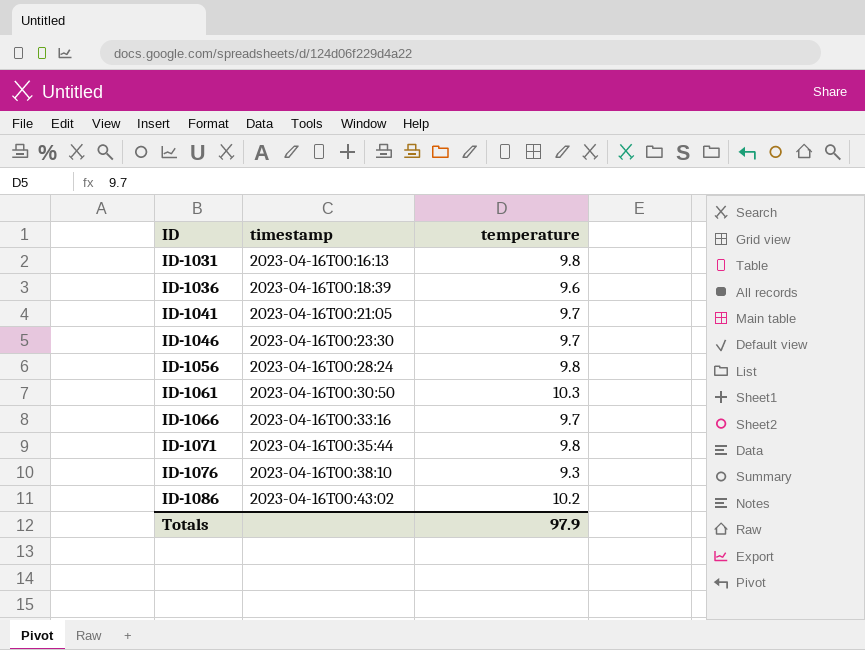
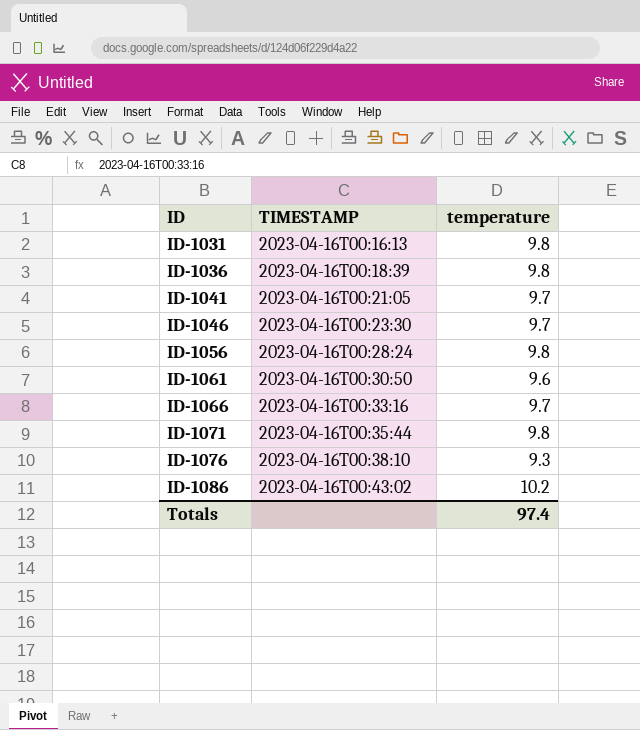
column name: timestamp -> TIMESTAMP
ID-1036 | temperature: 9.6 -> 9.8
ID-1061 | temperature: 10.3 -> 9.6
Totals | temperature: 97.9 -> 97.4

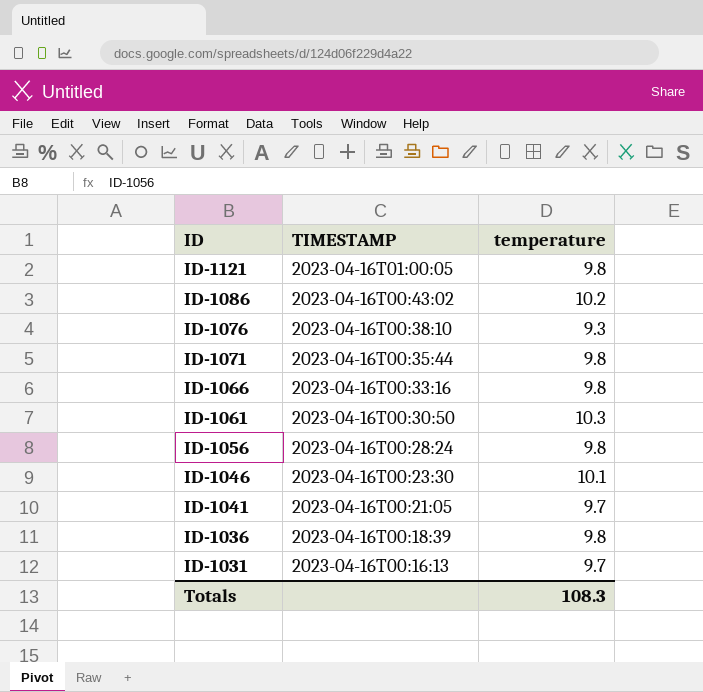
row order: ID ascending -> ID descending
row ID-1121: none -> 2023-04-16T01:00:05 | 9.8
ID-1066 | temperature: 9.7 -> 9.8
ID-1061 | temperature: 9.6 -> 10.3
ID-1046 | temperature: 9.7 -> 10.1
ID-1031 | temperature: 9.8 -> 9.7
Totals | temperature: 97.4 -> 108.3

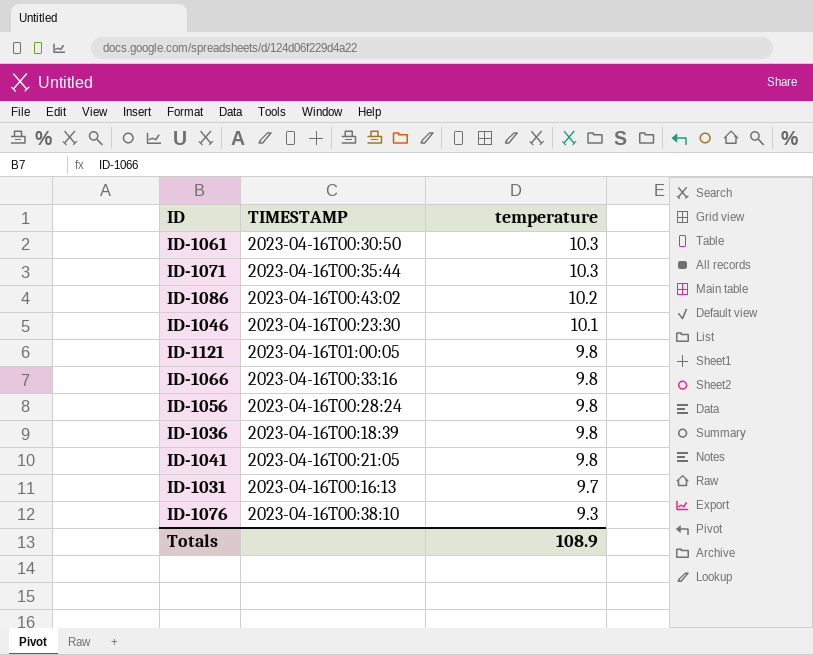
row order: ID descending -> temperature descending
ID-1071 | temperature: 9.8 -> 10.3
ID-1041 | temperature: 9.7 -> 9.8
Totals | temperature: 108.3 -> 108.9

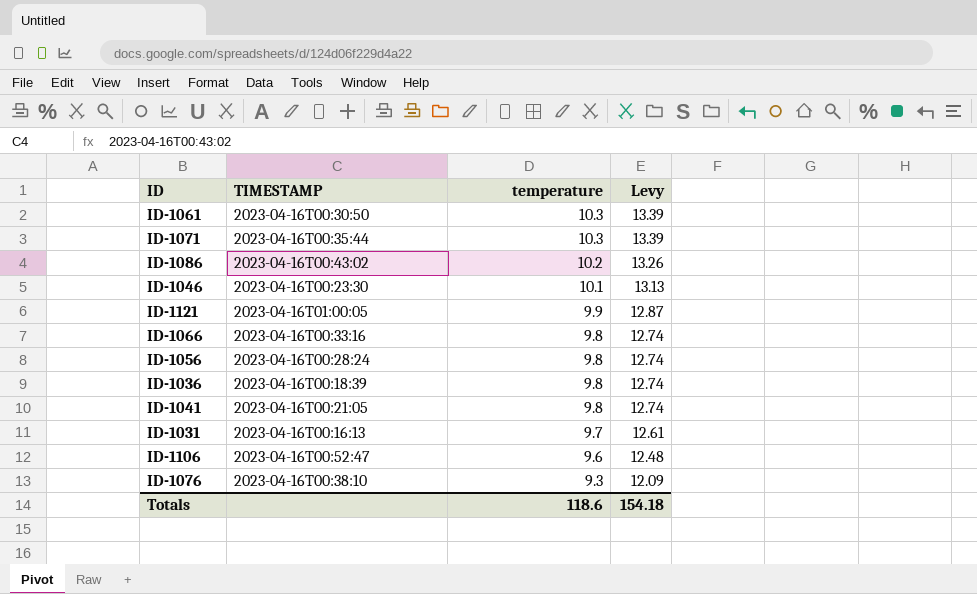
column Levy | formula: none -> [temperature] * 1.3
ID-1121 | temperature: 9.8 -> 9.9
row ID-1106: none -> 2023-04-16T00:52:47 | 9.6 | 12.48
Totals | temperature: 108.9 -> 118.6

